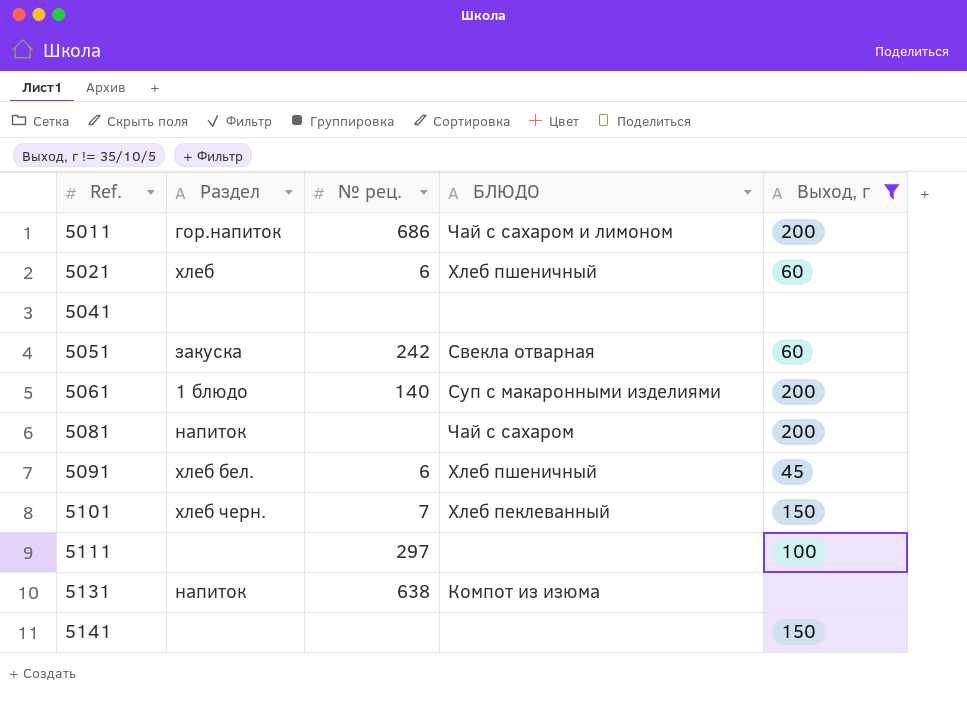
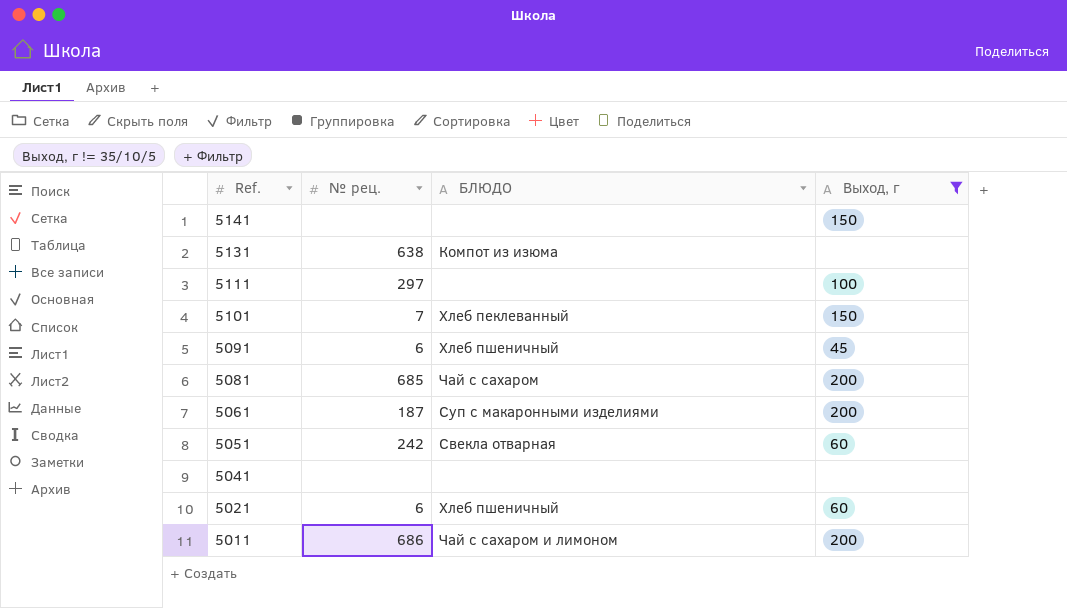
row order: Ref. ascending -> Ref. descending
column Раздел | position: 2 -> none
5081 | № рец.: none -> 685
5061 | № рец.: 140 -> 187

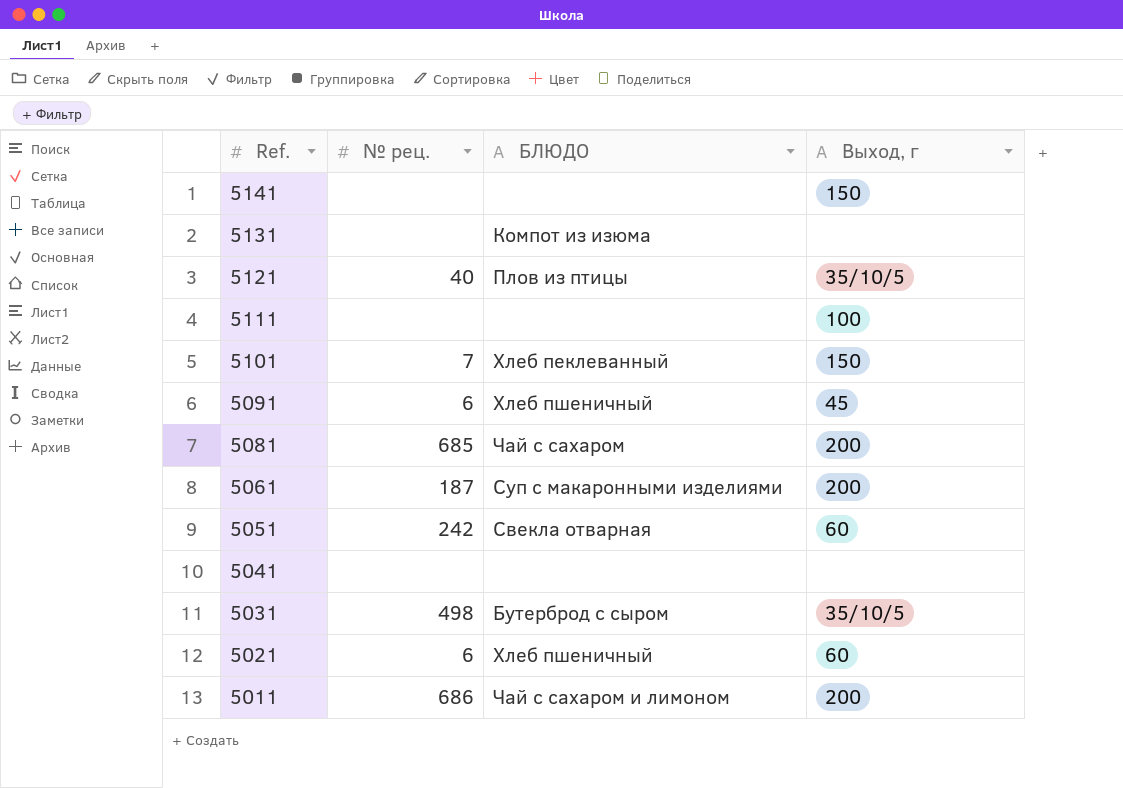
filter: Выход, г != 35/10/5 -> none
5131 | № рец.: 638 -> none
5111 | № рец.: 297 -> none

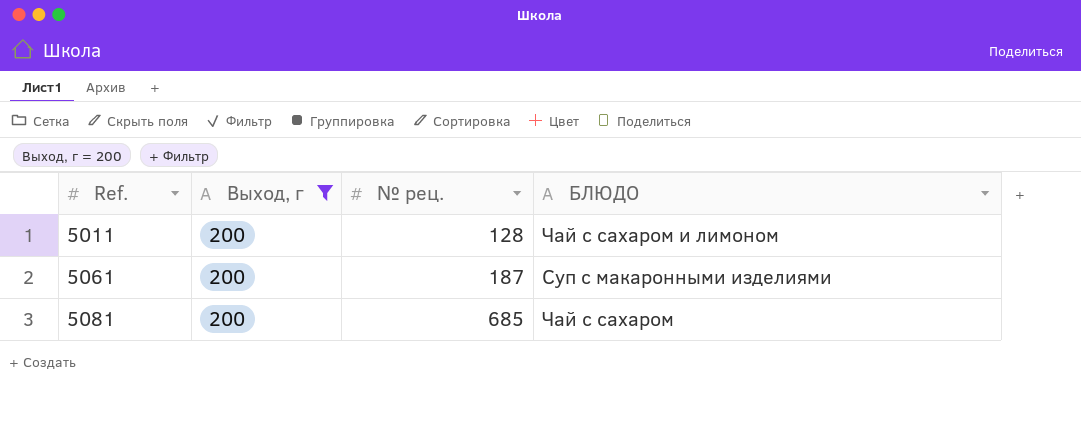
filter: none -> Выход, г = 200
row order: Ref. descending -> Ref. ascending
column Выход, г | position: 4 -> 2
5011 | № рец.: 686 -> 128

